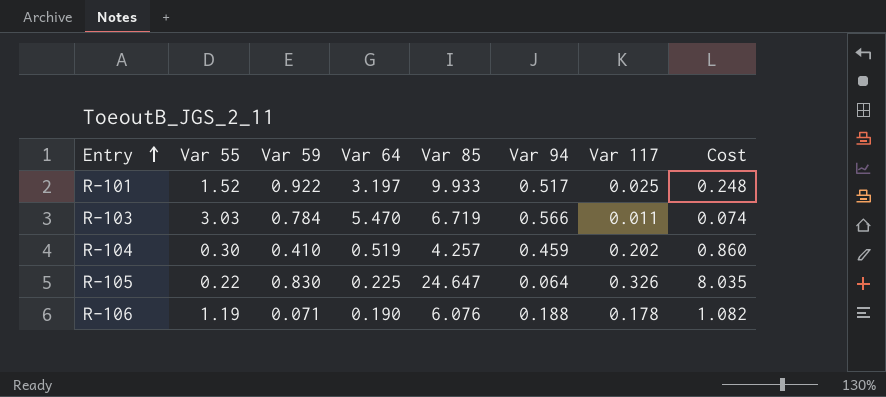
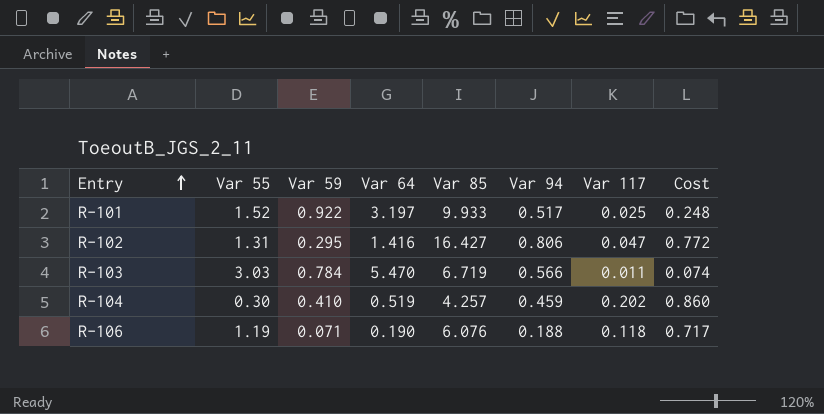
row R-105: 0.22 | 0.830 | 0.225 | 24.647 | 0.064 | 0.326 | 8.035 -> none
row R-102: none -> 1.31 | 0.295 | 1.416 | 16.427 | 0.806 | 0.047 | 0.772
R-106 | Var 117: 0.178 -> 0.118
R-106 | Cost: 1.082 -> 0.717

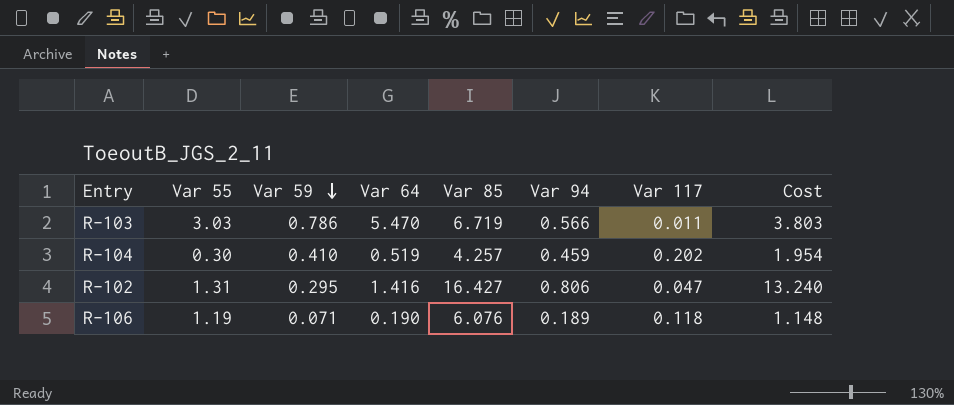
row order: Entry ascending -> Var 59 descending
column Cost | formula: [Var 85] * [Var 117] -> [Var 85] * [Var 94]
row R-101: 1.52 | 0.922 | 3.197 | 9.933 | 0.517 | 0.025 | 0.248 -> none
R-103 | Var 59: 0.784 -> 0.786
R-106 | Var 94: 0.188 -> 0.189

